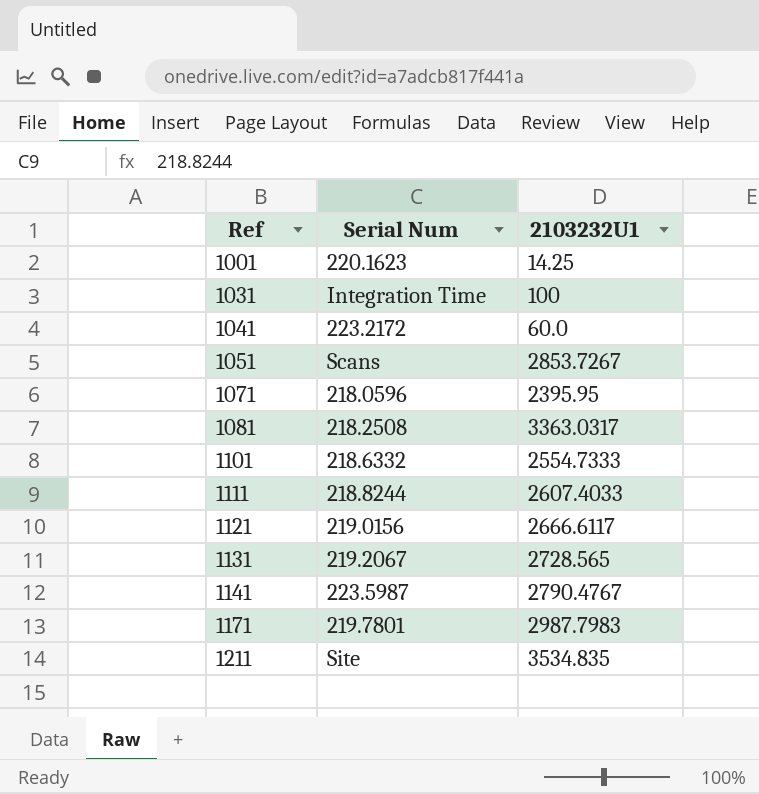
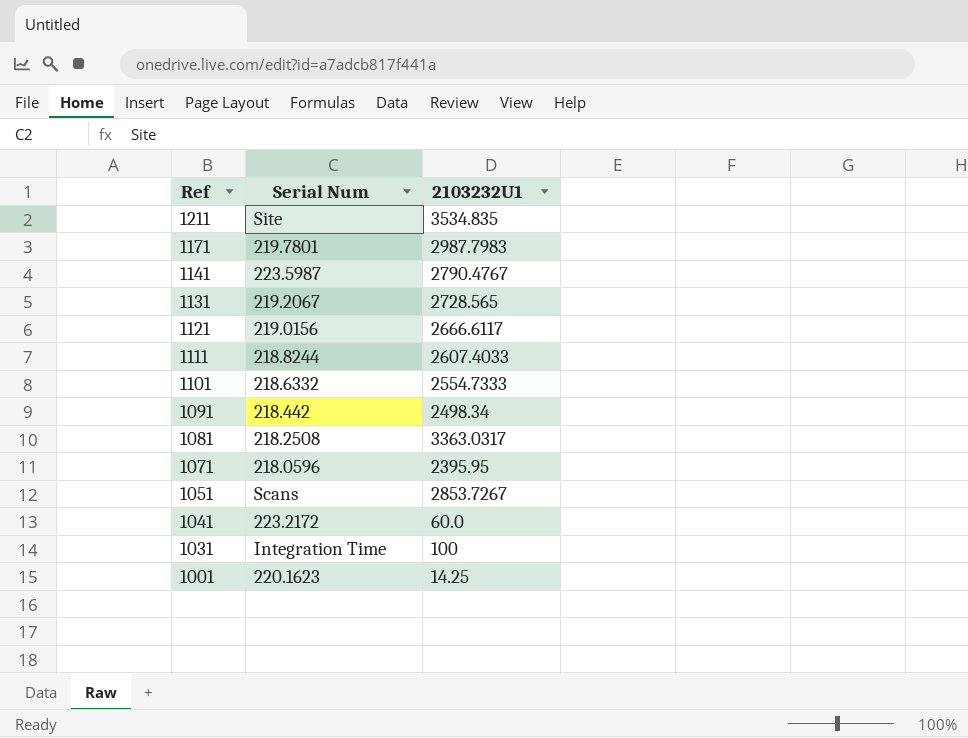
row order: Ref ascending -> Ref descending
row 1091: none -> 218.442 | 2498.34

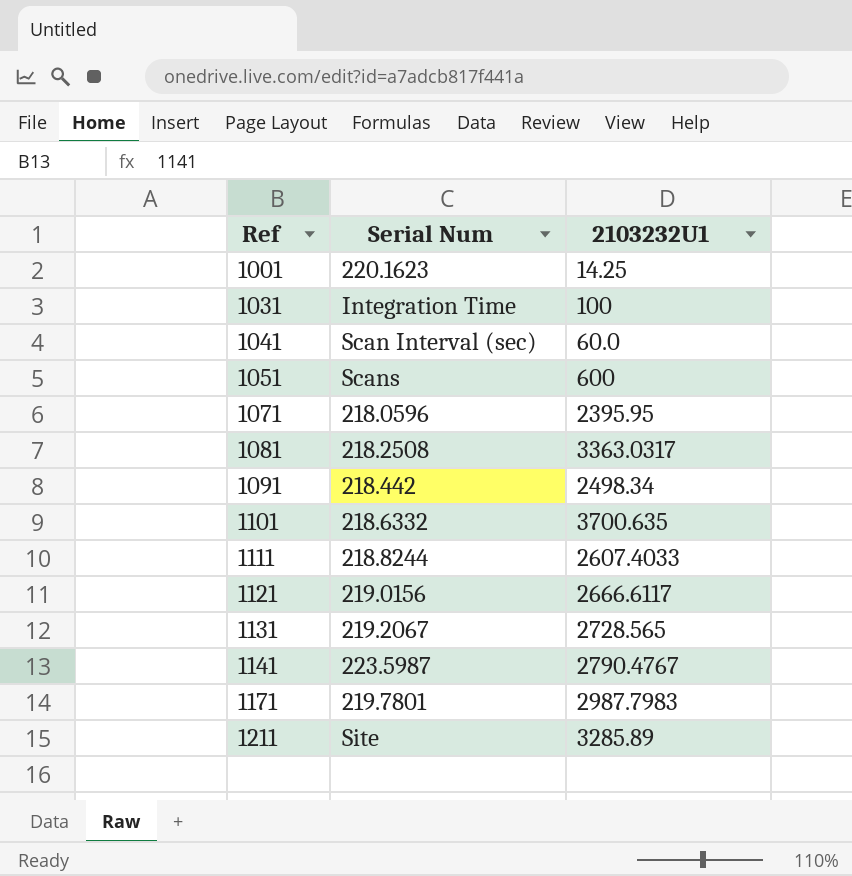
row order: Ref descending -> Ref ascending
1041 | Serial Num: 223.2172 -> Scan Interval (sec)
1051 | 2103232U1: 2853.7267 -> 600
1101 | 2103232U1: 2554.7333 -> 3700.635
1211 | 2103232U1: 3534.835 -> 3285.89

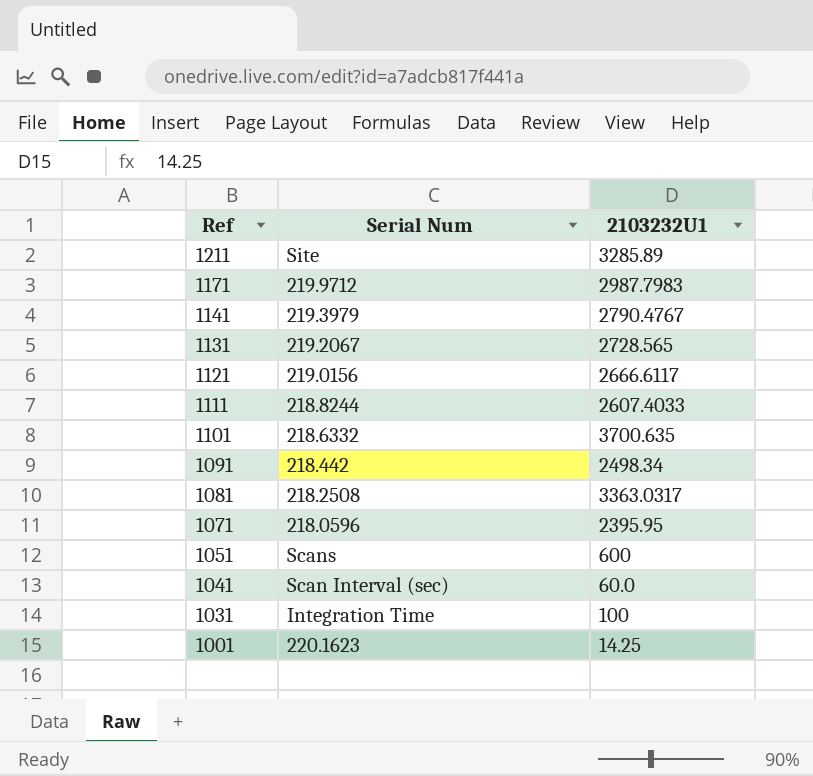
row order: Ref ascending -> Ref descending
1171 | Serial Num: 219.7801 -> 219.9712
1141 | Serial Num: 223.5987 -> 219.3979

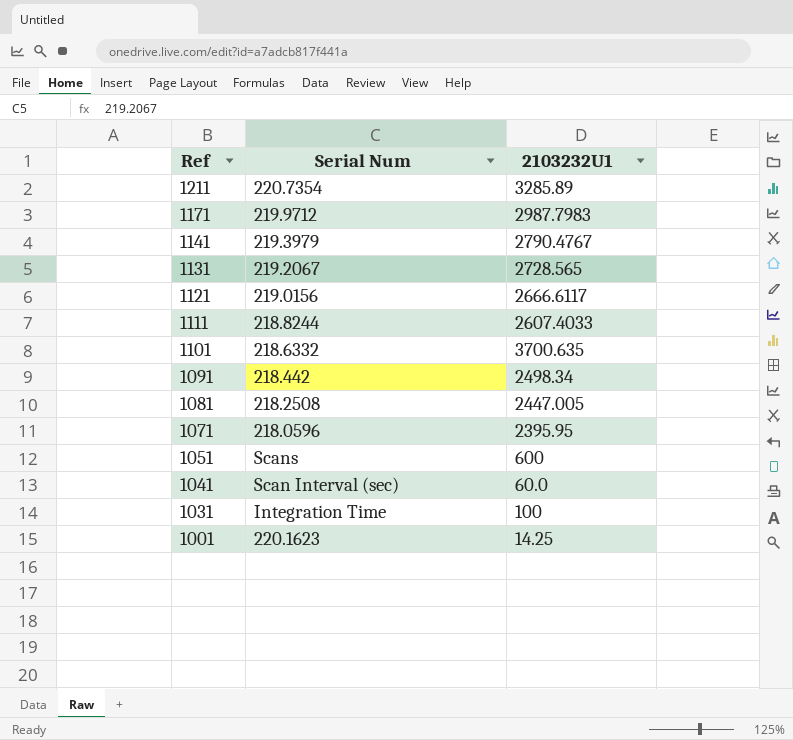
1211 | Serial Num: Site -> 220.7354
1081 | 2103232U1: 3363.0317 -> 2447.005

